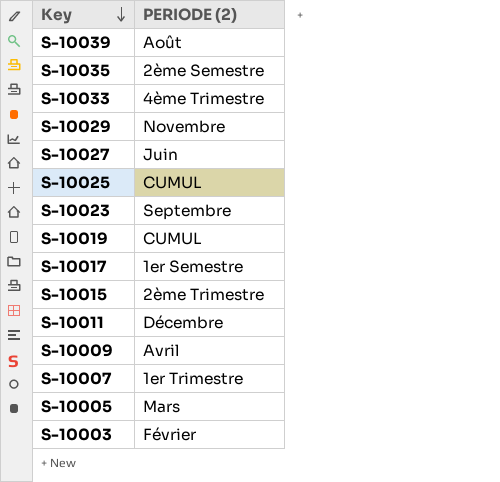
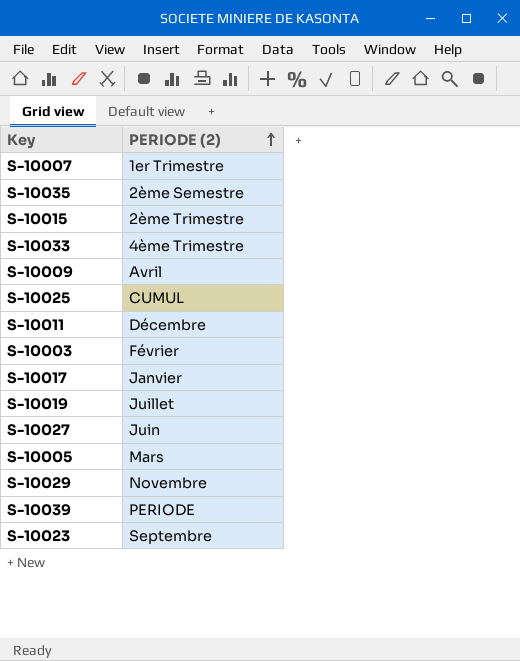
row order: Key descending -> PERIODE (2) ascending
S-10017 | PERIODE (2): 1er Semestre -> Janvier
S-10019 | PERIODE (2): CUMUL -> Juillet
S-10039 | PERIODE (2): Août -> PERIODE

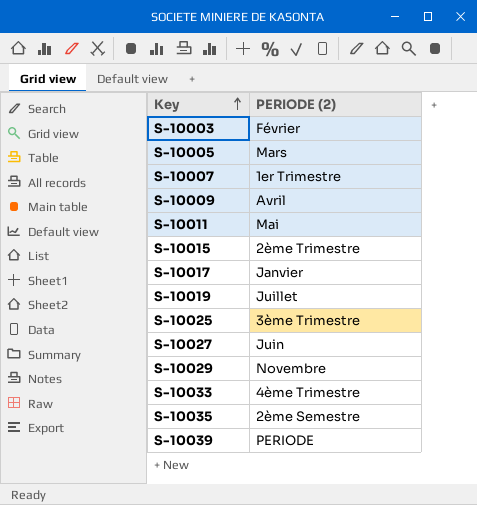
row order: PERIODE (2) ascending -> Key ascending
row S-10023: Septembre -> none
S-10011 | PERIODE (2): Décembre -> Mai
S-10025 | PERIODE (2): CUMUL -> 3ème Trimestre

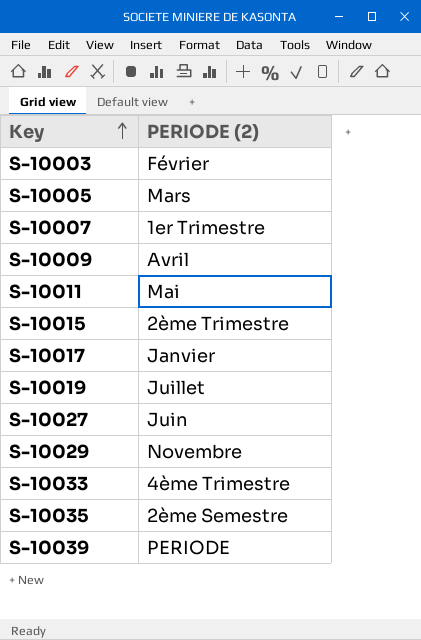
row S-10025: 3ème Trimestre -> none

